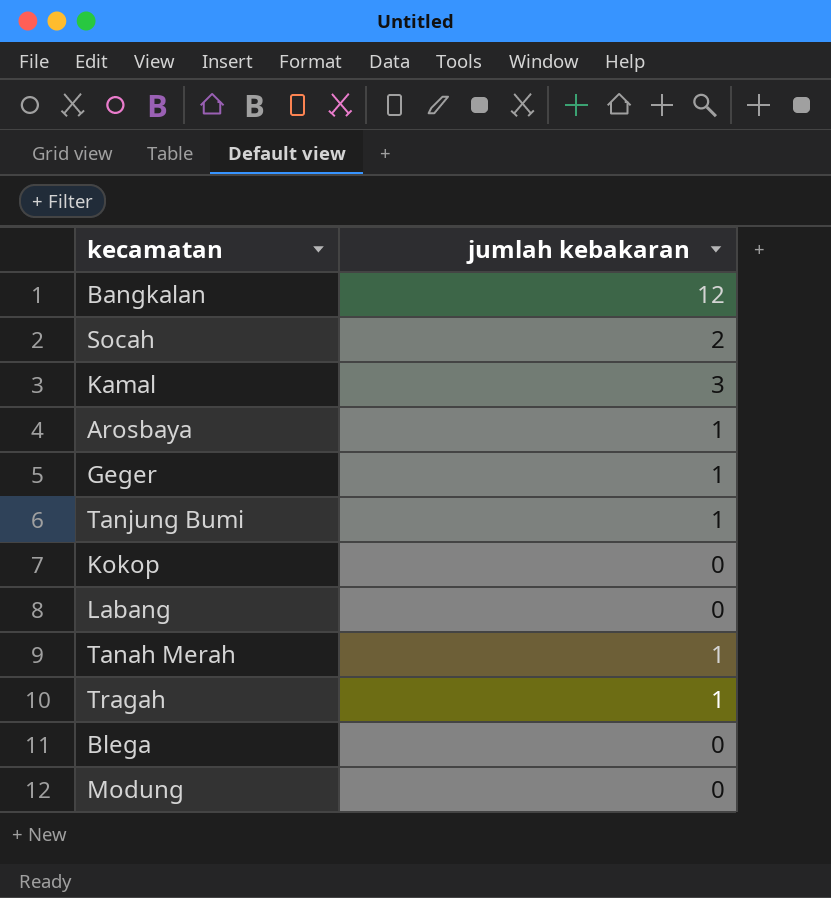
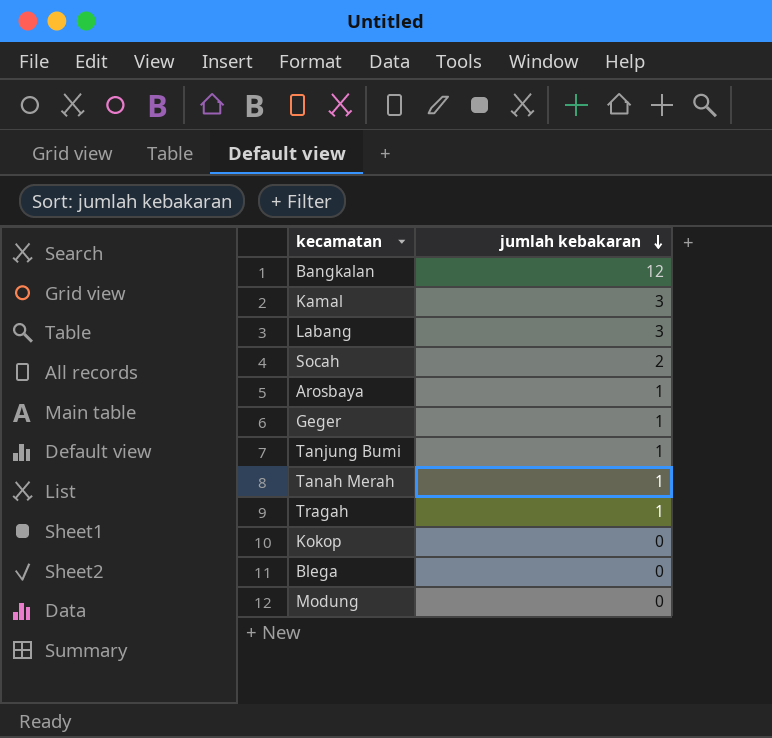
row order: none -> jumlah kebakaran descending
Labang | jumlah kebakaran: 0 -> 3

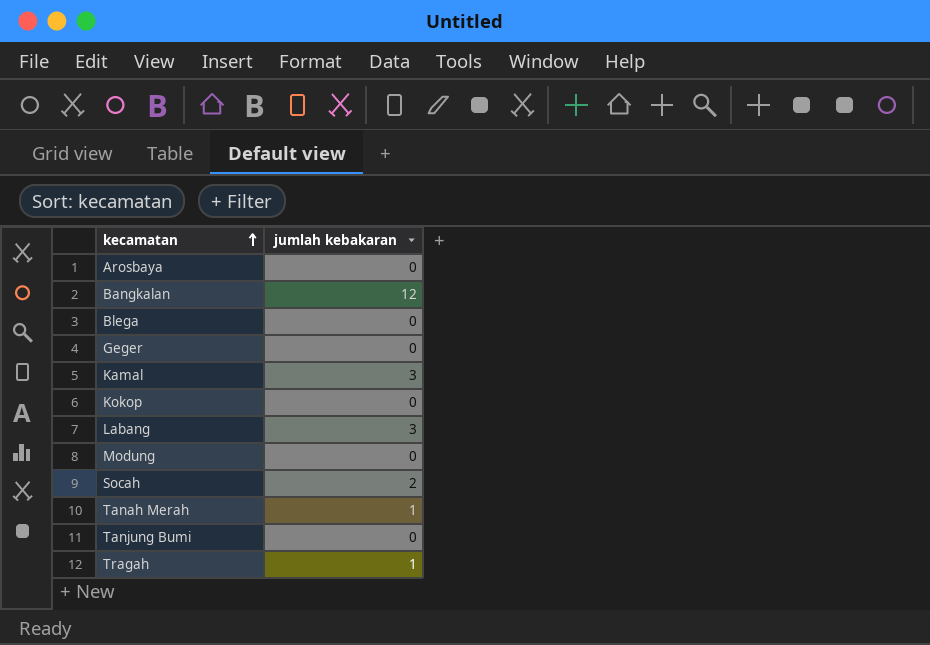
row order: jumlah kebakaran descending -> kecamatan ascending
Arosbaya | jumlah kebakaran: 1 -> 0
Geger | jumlah kebakaran: 1 -> 0
Tanjung Bumi | jumlah kebakaran: 1 -> 0

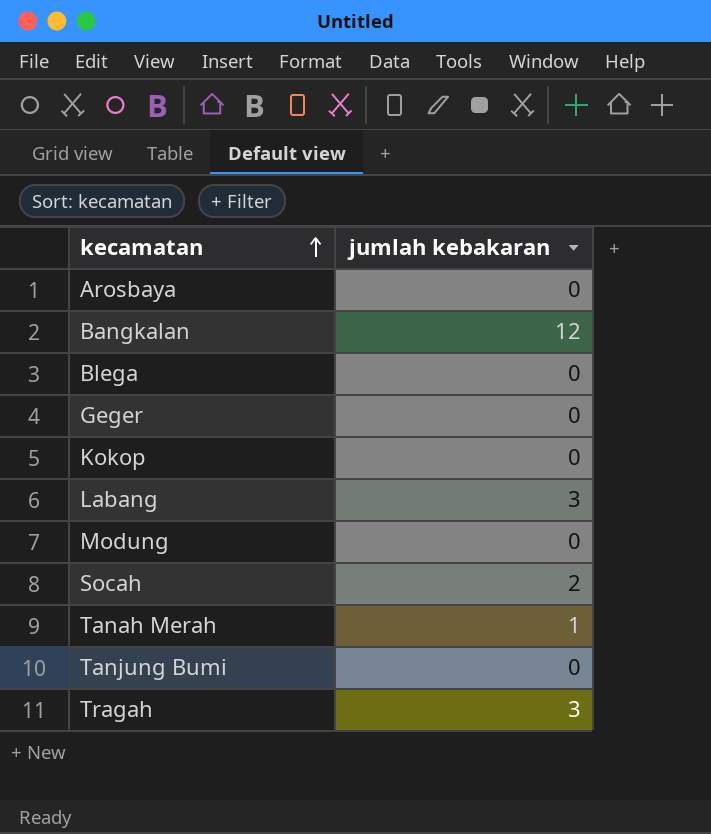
row Kamal: 3 -> none
Tragah | jumlah kebakaran: 1 -> 3

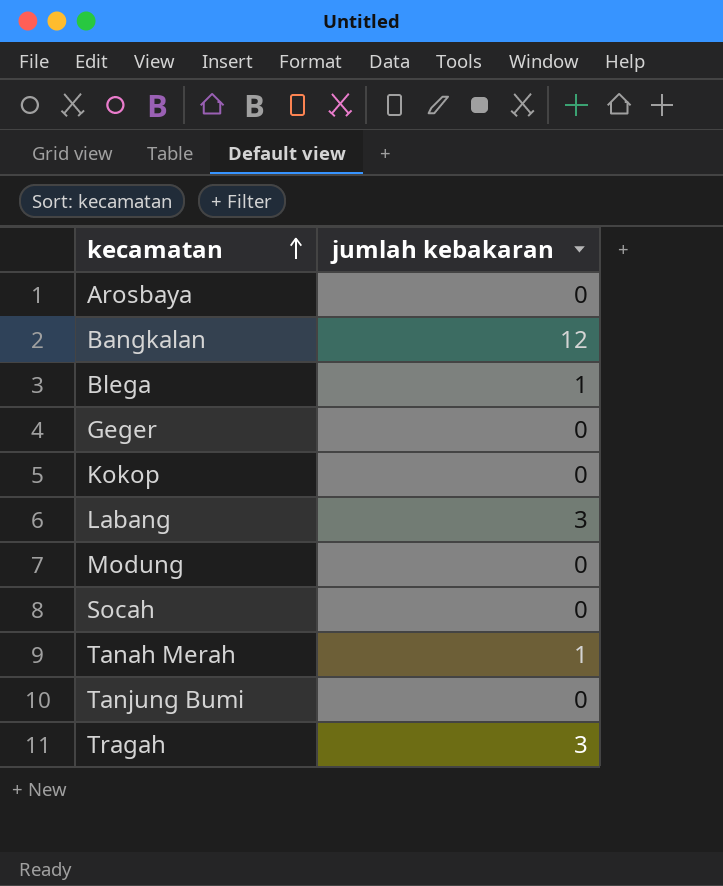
Blega | jumlah kebakaran: 0 -> 1
Socah | jumlah kebakaran: 2 -> 0

